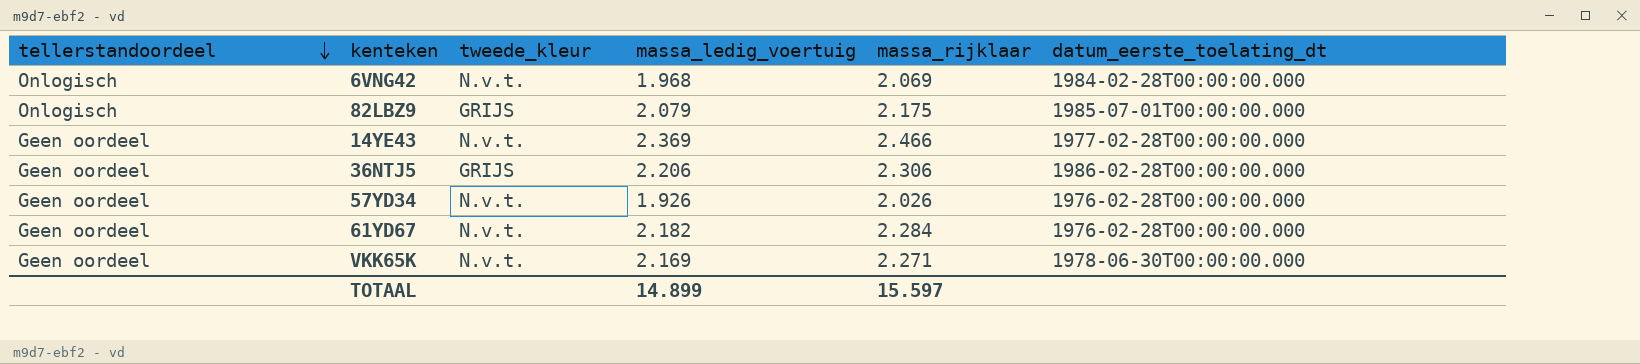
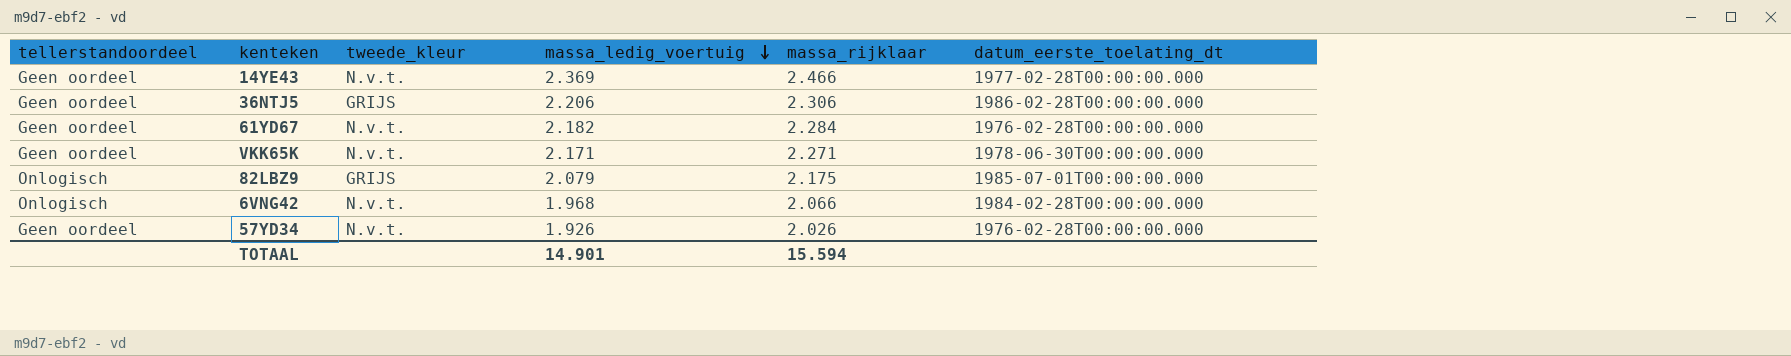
row order: tellerstandoordeel descending -> massa_ledig_voertuig descending
VKK65K | massa_ledig_voertuig: 2.169 -> 2.171
6VNG42 | massa_rijklaar: 2.069 -> 2.066
TOTAAL | massa_ledig_voertuig: 14.899 -> 14.901
TOTAAL | massa_rijklaar: 15.597 -> 15.594

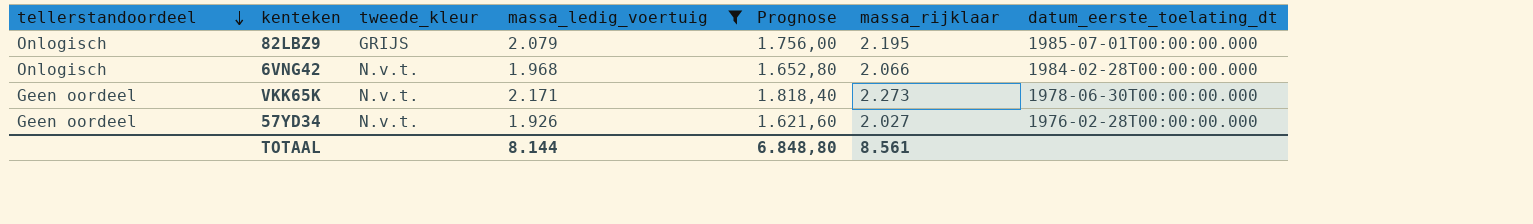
filter: none -> massa_ledig_voertuig <= 2.171
row order: massa_ledig_voertuig descending -> tellerstandoordeel descending
column Prognose | formula: none -> [massa_rijklaar] * 0,8
82LBZ9 | massa_rijklaar: 2.175 -> 2.195
VKK65K | massa_rijklaar: 2.271 -> 2.273
57YD34 | massa_rijklaar: 2.026 -> 2.027
TOTAAL | massa_ledig_voertuig: 14.901 -> 8.144
TOTAAL | massa_rijklaar: 15.594 -> 8.561

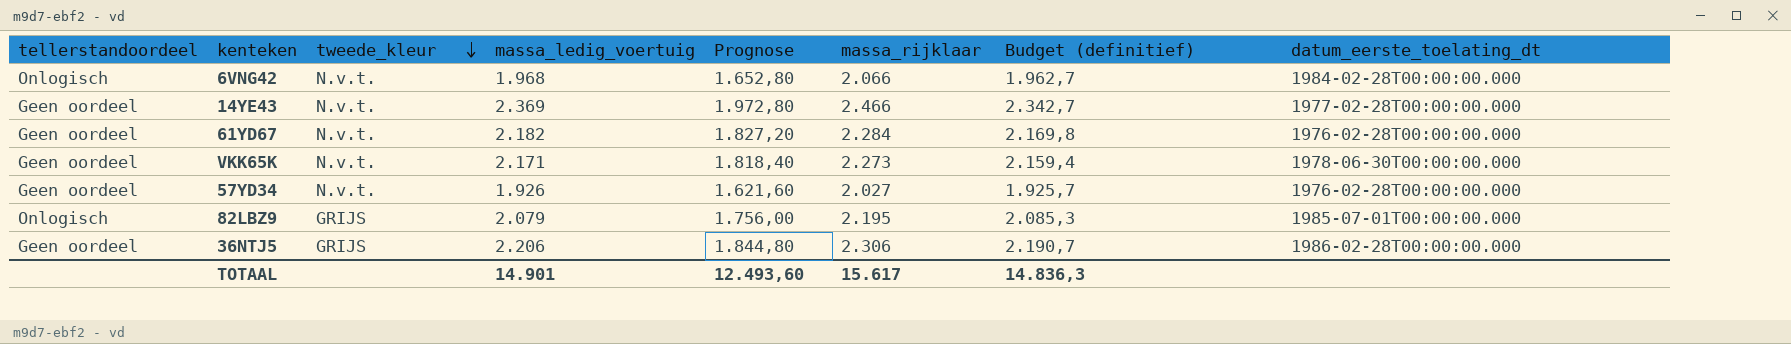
filter: massa_ledig_voertuig <= 2.171 -> none
row order: tellerstandoordeel descending -> tweede_kleur descending
column Budget (definitief) | formula: none -> [massa_rijklaar] * 0,95
TOTAAL | massa_ledig_voertuig: 8.144 -> 14.901
TOTAAL | Prognose: 6.848,80 -> 12.493,60
TOTAAL | massa_rijklaar: 8.561 -> 15.617

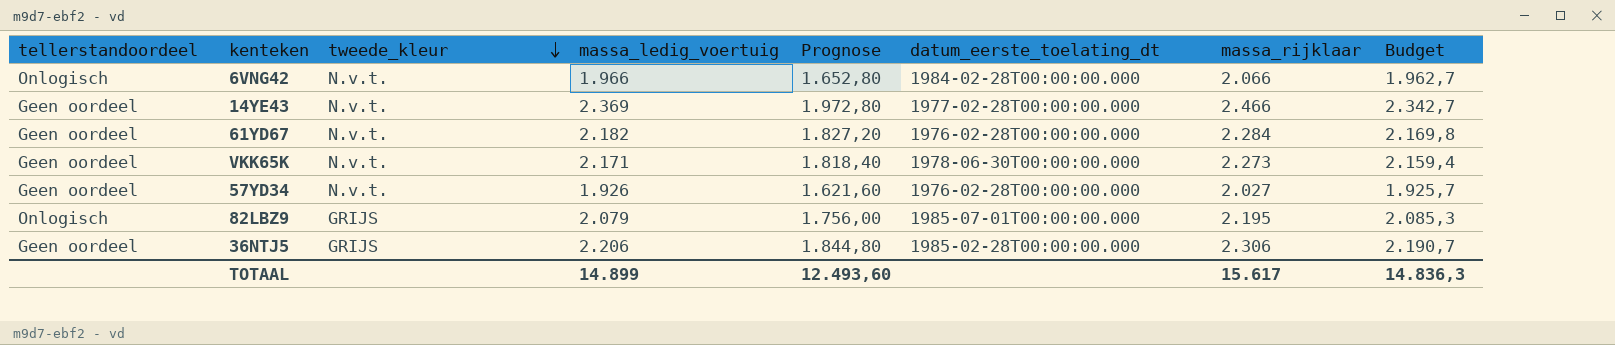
column datum_eerste_toelating_dt | position: 8 -> 6
column name: Budget (definitief) -> Budget
6VNG42 | massa_ledig_voertuig: 1.968 -> 1.966
36NTJ5 | datum_eerste_toelating_dt: 1986-02-28T00:00:00.000 -> 1985-02-28T00:00:00.000
TOTAAL | massa_ledig_voertuig: 14.901 -> 14.899

